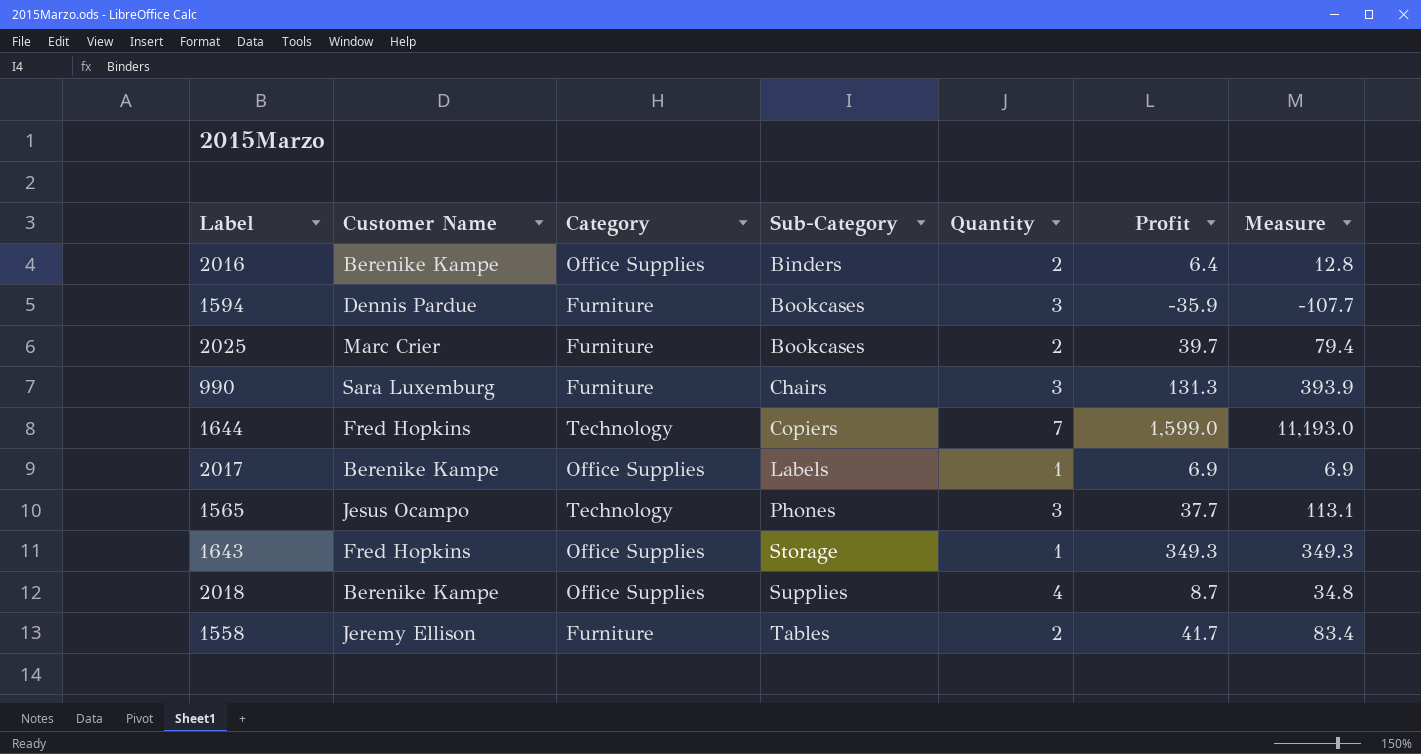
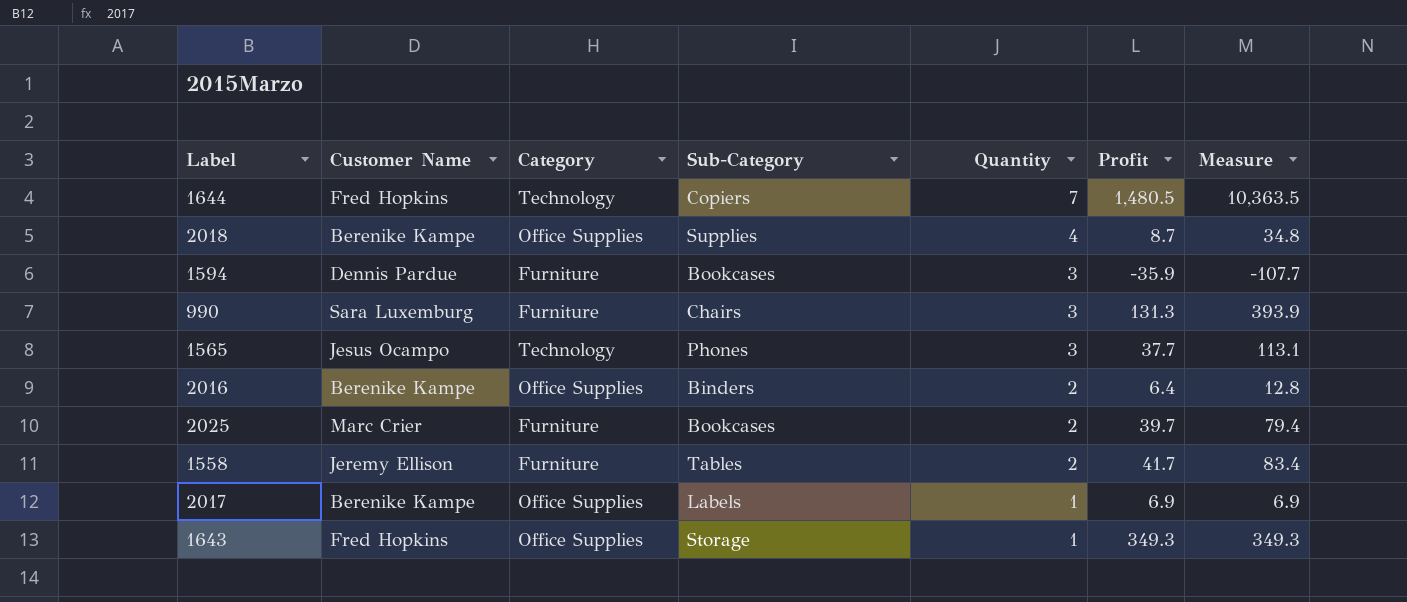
row order: Sub-Category ascending -> Quantity descending
1644 | Profit: 1,599.0 -> 1,480.5
1644 | Measure: 11,193.0 -> 10,363.5

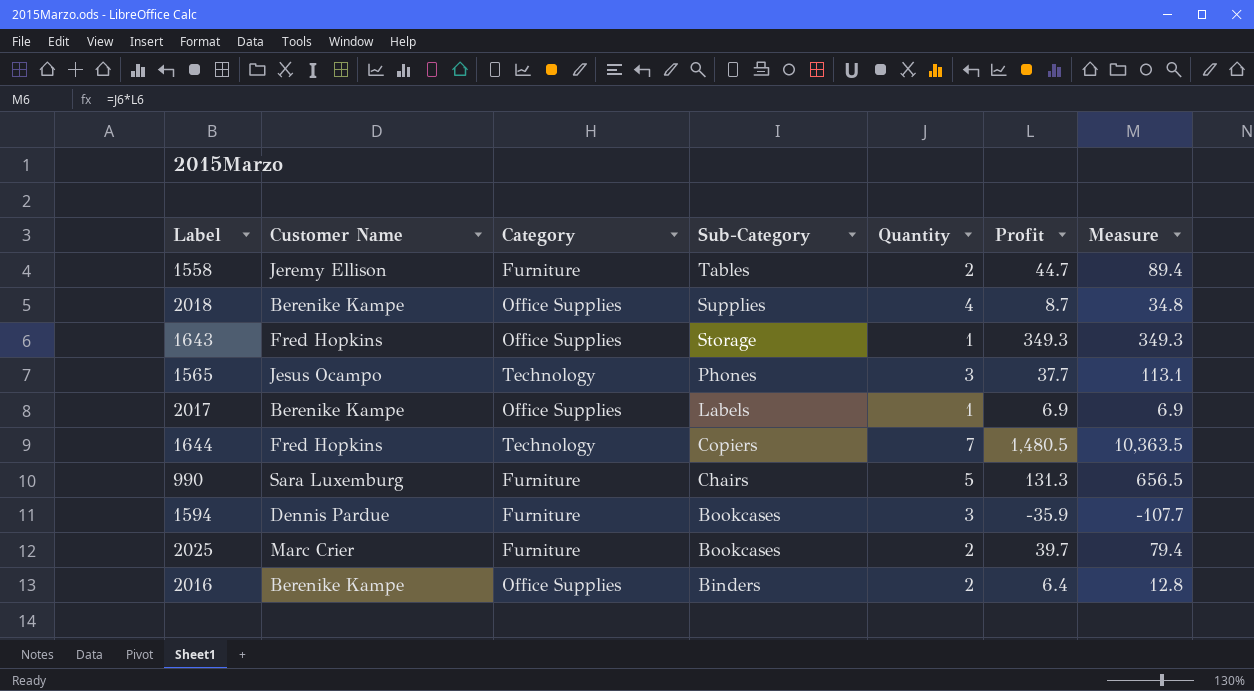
row order: Quantity descending -> Sub-Category descending
1558 | Profit: 41.7 -> 44.7
1558 | Measure: 83.4 -> 89.4
990 | Quantity: 3 -> 5
990 | Measure: 393.9 -> 656.5

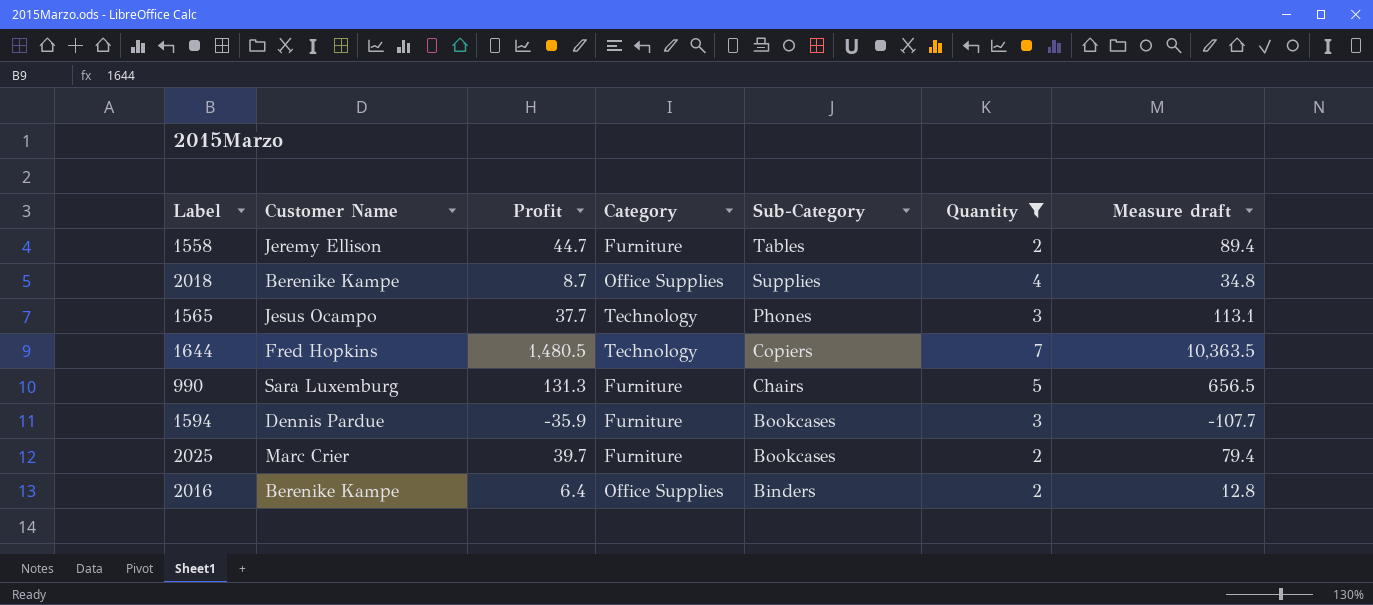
filter: none -> Quantity != 1
column Profit | position: 6 -> 3
column name: Measure -> Measure draft

